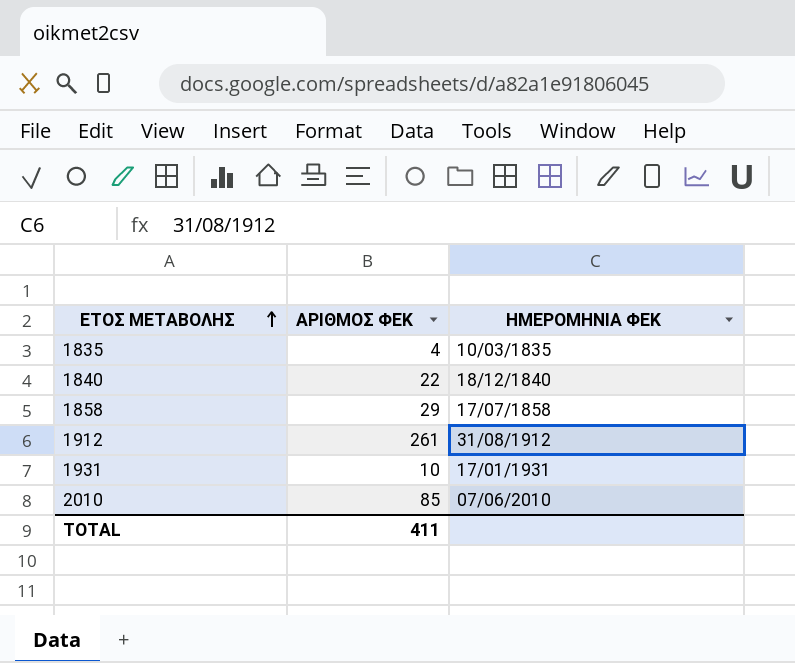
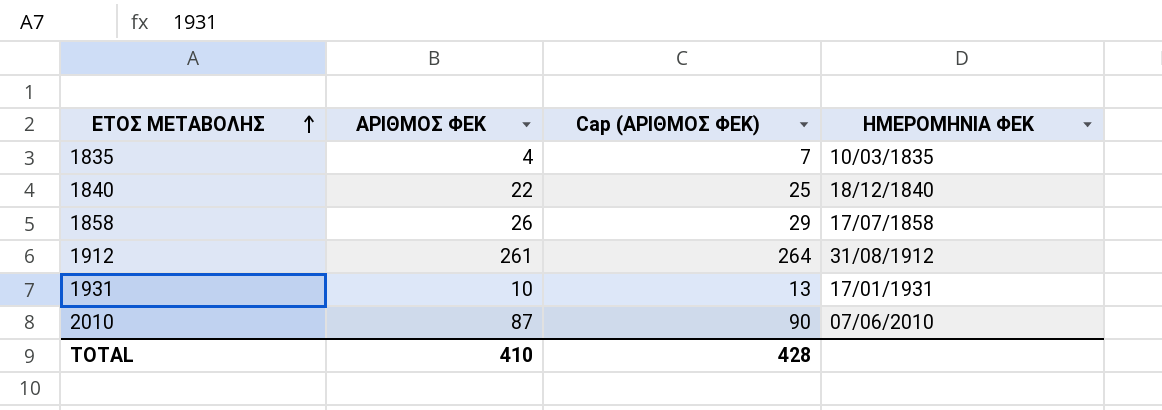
column Cap (ΑΡΙΘΜΟΣ ΦΕΚ) | formula: none -> [ΑΡΙΘΜΟΣ ΦΕΚ] + 3
1858 | ΑΡΙΘΜΟΣ ΦΕΚ: 29 -> 26
2010 | ΑΡΙΘΜΟΣ ΦΕΚ: 85 -> 87
TOTAL | ΑΡΙΘΜΟΣ ΦΕΚ: 411 -> 410

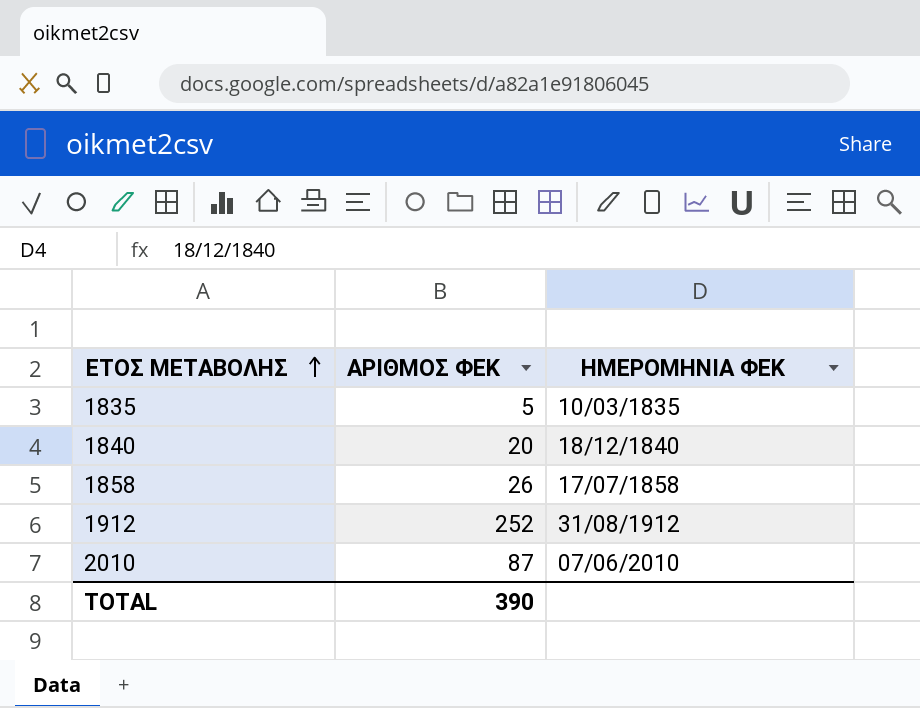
column Cap (ΑΡΙΘΜΟΣ ΦΕΚ) | formula: [ΑΡΙΘΜΟΣ ΦΕΚ] + 3 -> none
row 1931: 10 | 13 | 17/01/1931 -> none
1835 | ΑΡΙΘΜΟΣ ΦΕΚ: 4 -> 5
1840 | ΑΡΙΘΜΟΣ ΦΕΚ: 22 -> 20
1912 | ΑΡΙΘΜΟΣ ΦΕΚ: 261 -> 252
TOTAL | ΑΡΙΘΜΟΣ ΦΕΚ: 410 -> 390

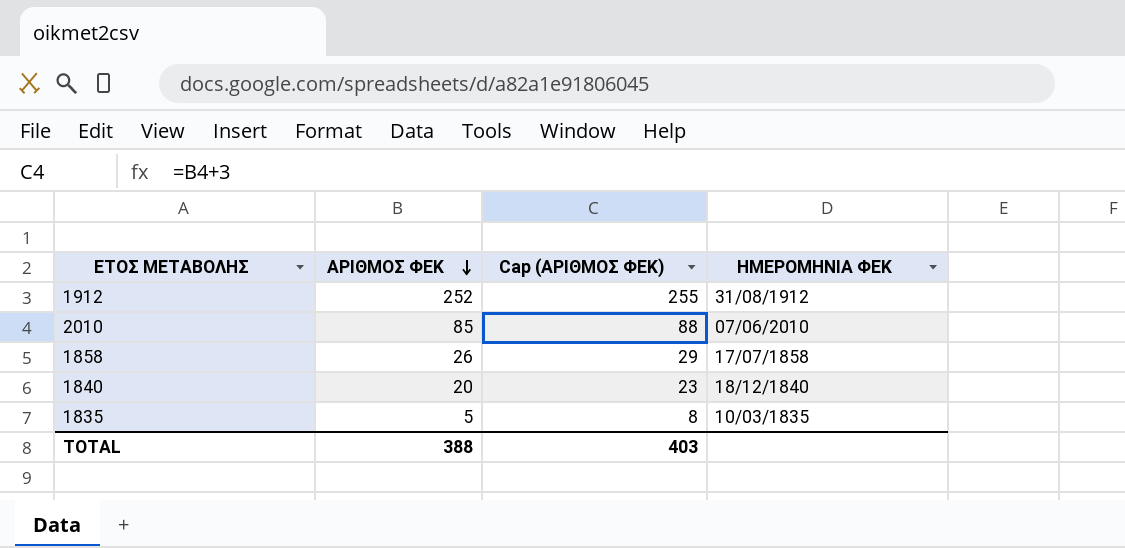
row order: ΕΤΟΣ ΜΕΤΑΒΟΛΗΣ ascending -> ΑΡΙΘΜΟΣ ΦΕΚ descending
column Cap (ΑΡΙΘΜΟΣ ΦΕΚ) | formula: none -> [ΑΡΙΘΜΟΣ ΦΕΚ] + 3
2010 | ΑΡΙΘΜΟΣ ΦΕΚ: 87 -> 85
TOTAL | ΑΡΙΘΜΟΣ ΦΕΚ: 390 -> 388

